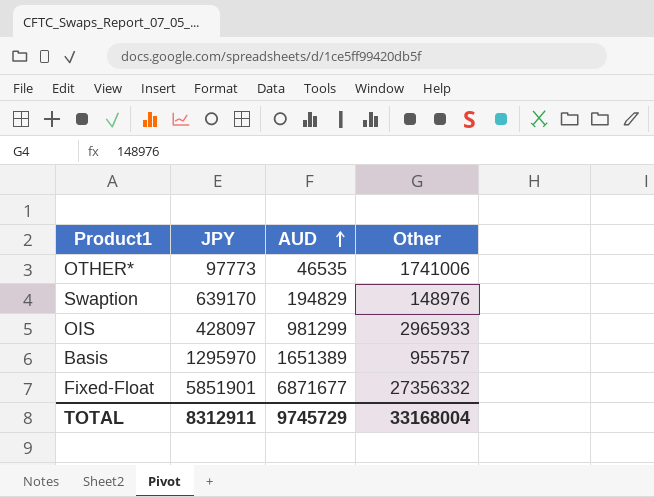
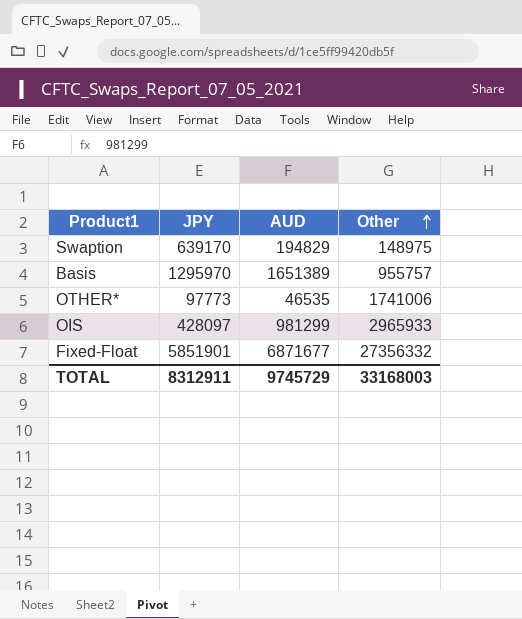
row order: AUD ascending -> Other ascending
Swaption | Other: 148976 -> 148975
TOTAL | Other: 33168004 -> 33168003

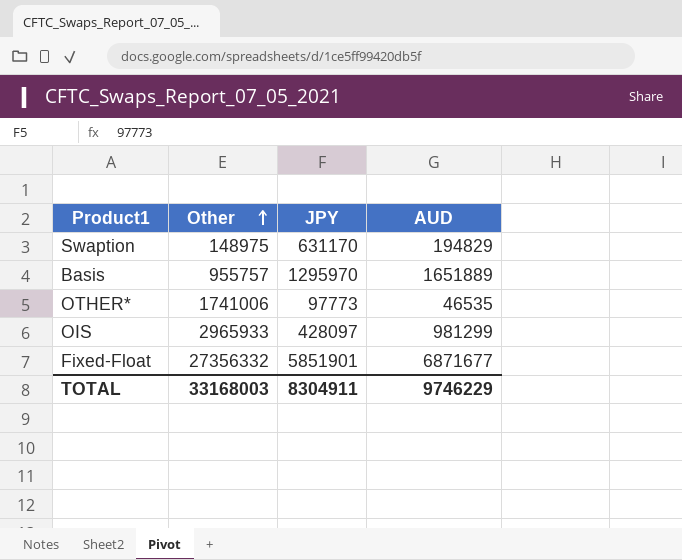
column Other | position: 4 -> 2
Swaption | JPY: 639170 -> 631170
Basis | AUD: 1651389 -> 1651889
TOTAL | JPY: 8312911 -> 8304911
TOTAL | AUD: 9745729 -> 9746229

